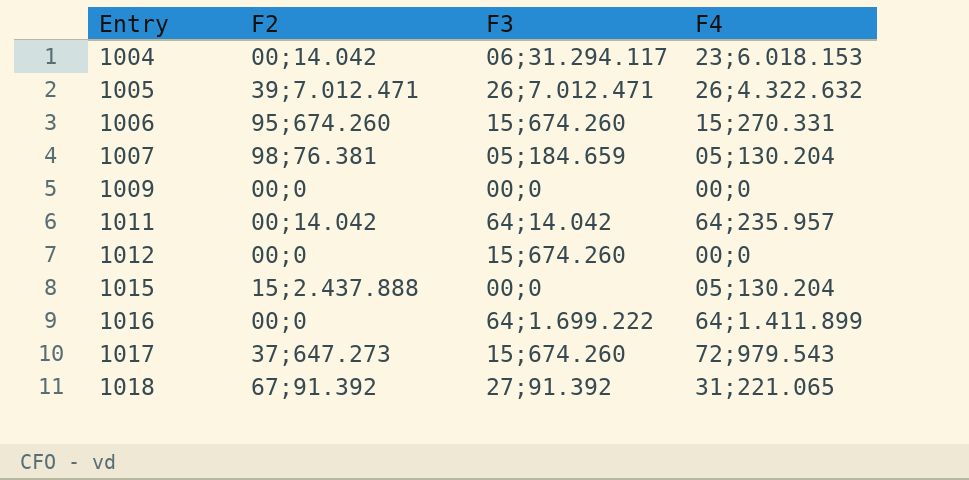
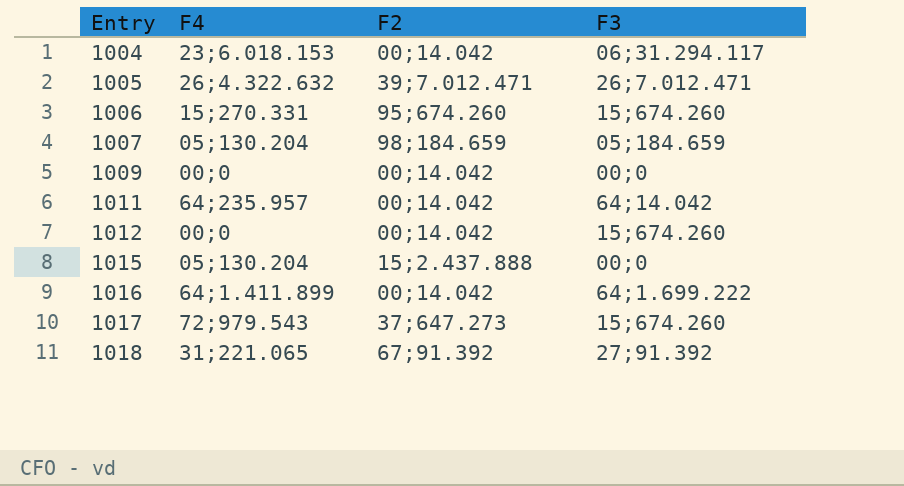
column F4 | position: 4 -> 2
1007 | F2: 98;76.381 -> 98;184.659
1009 | F2: 00;0 -> 00;14.042
1012 | F2: 00;0 -> 00;14.042
1016 | F2: 00;0 -> 00;14.042

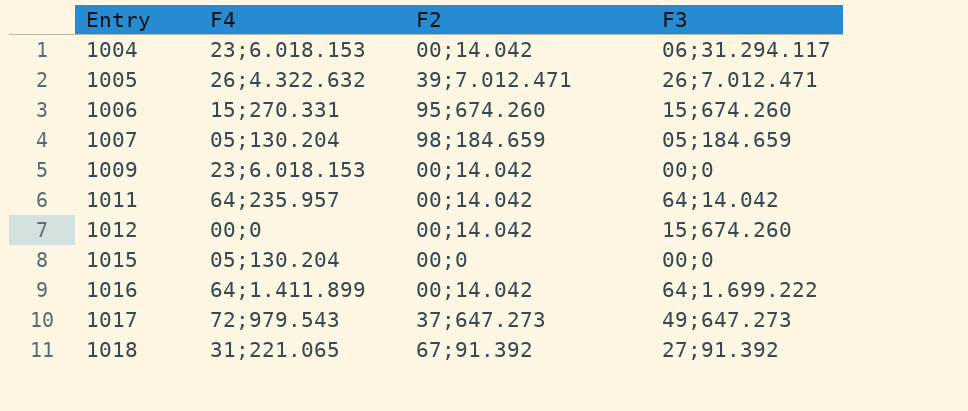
1009 | F4: 00;0 -> 23;6.018.153
1015 | F2: 15;2.437.888 -> 00;0
1017 | F3: 15;674.260 -> 49;647.273

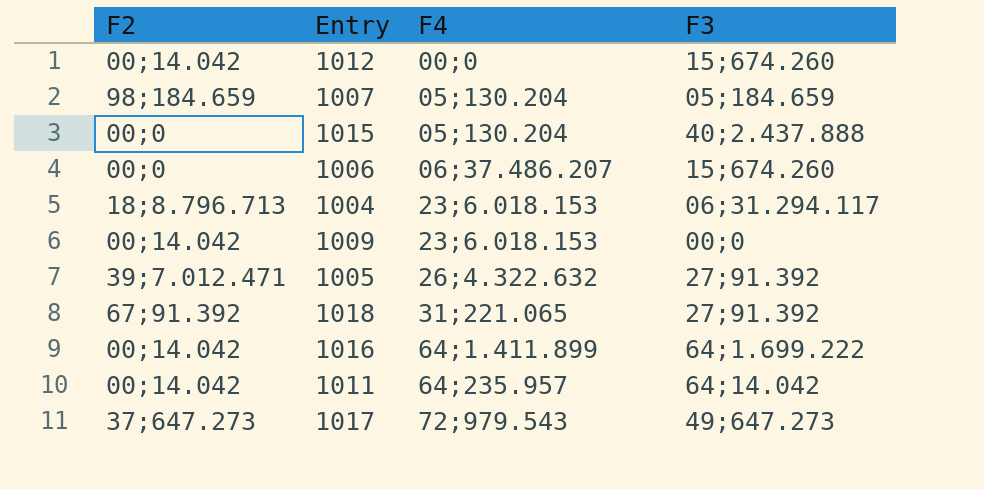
row order: Entry ascending -> F4 ascending
column F2 | position: 3 -> 1
1015 | F3: 00;0 -> 40;2.437.888
1006 | F2: 95;674.260 -> 00;0
1006 | F4: 15;270.331 -> 06;37.486.207
1004 | F2: 00;14.042 -> 18;8.796.713
1005 | F3: 26;7.012.471 -> 27;91.392

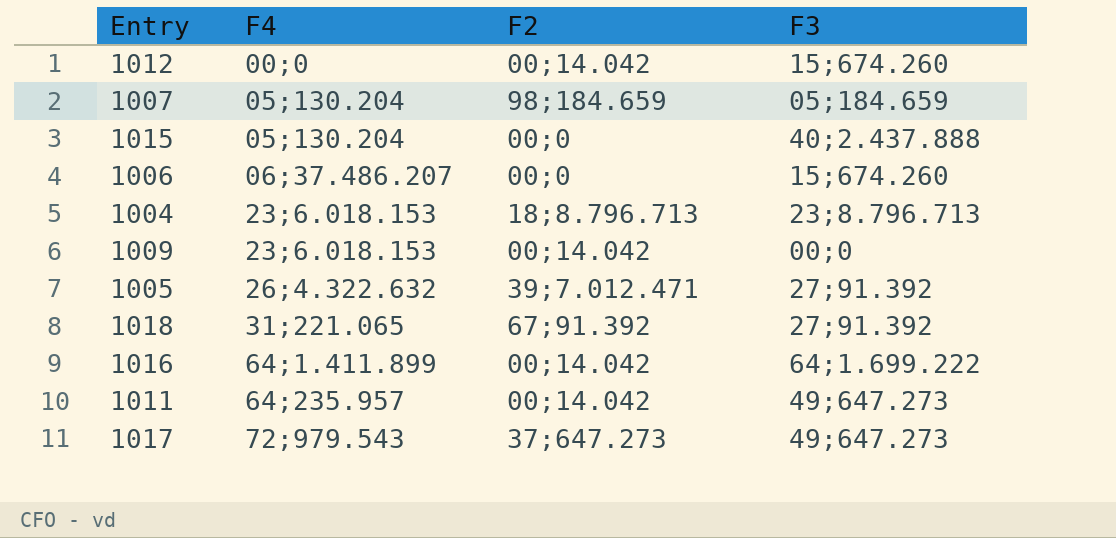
column F2 | position: 1 -> 3
1004 | F3: 06;31.294.117 -> 23;8.796.713
1011 | F3: 64;14.042 -> 49;647.273

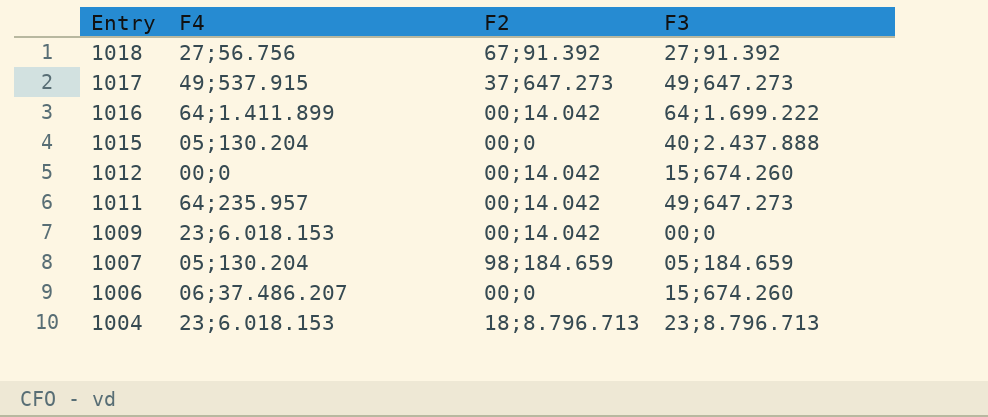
row order: F4 ascending -> Entry descending
row 1005: 26;4.322.632 | 39;7.012.471 | 27;91.392 -> none
1018 | F4: 31;221.065 -> 27;56.756
1017 | F4: 72;979.543 -> 49;537.915

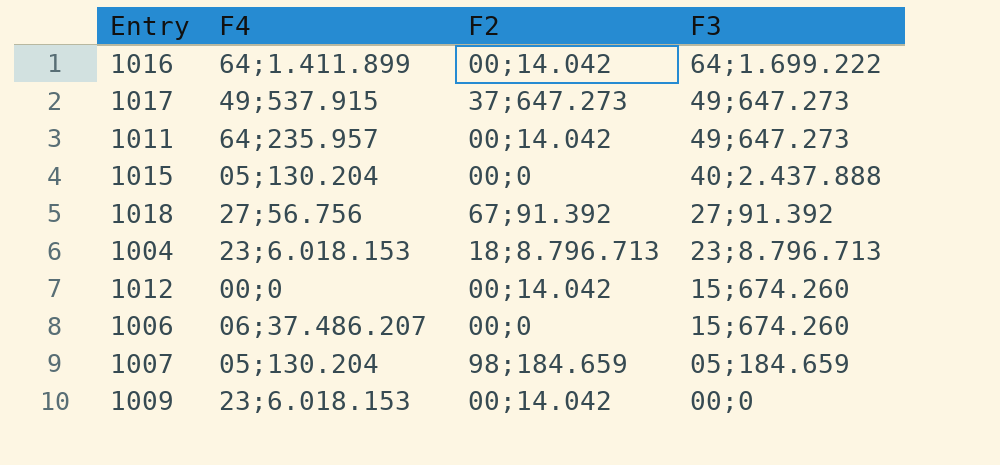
row order: Entry descending -> F3 descending

